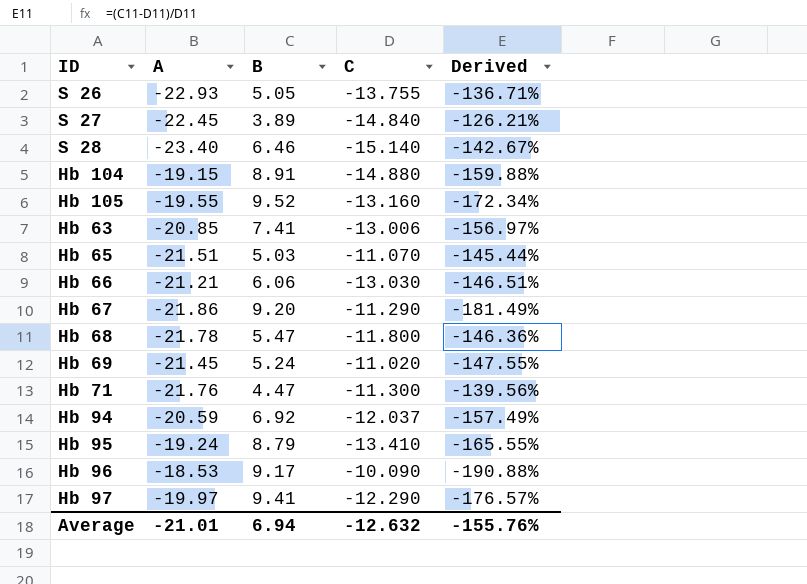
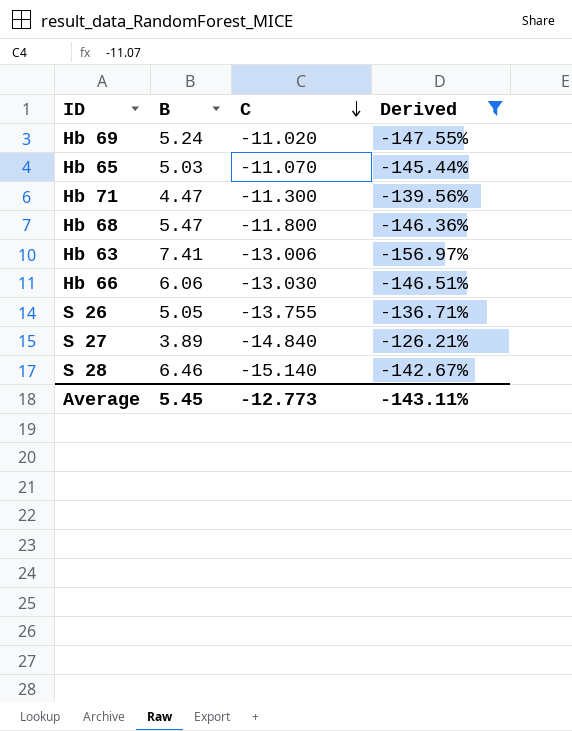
filter: none -> Derived >= -156.97%
row order: none -> C descending
column A | position: 2 -> none
Average | B: 6.94 -> 5.45
Average | C: -12.632 -> -12.773
Average | Derived: -155.76% -> -143.11%

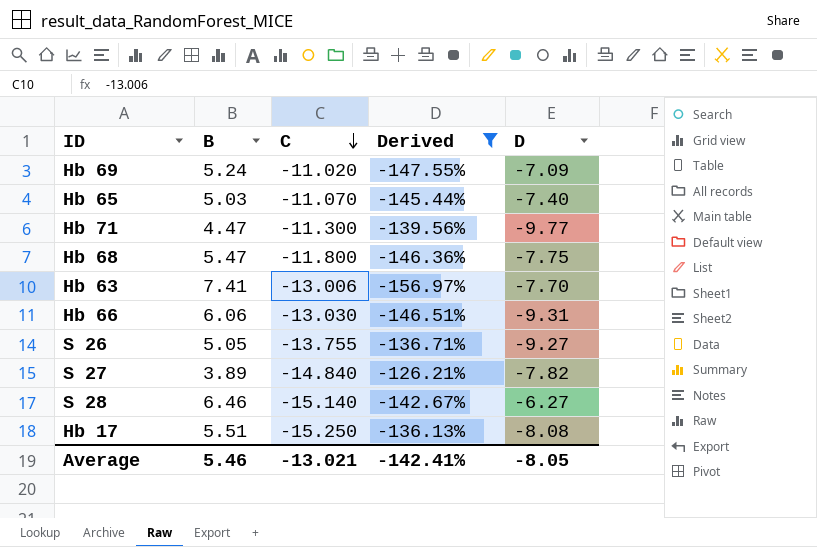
column D | position: none -> 5
row Hb 17: none -> 5.51 | -15.250 | -136.13% | -8.08
Average | B: 5.45 -> 5.46
Average | C: -12.773 -> -13.021
Average | Derived: -143.11% -> -142.41%

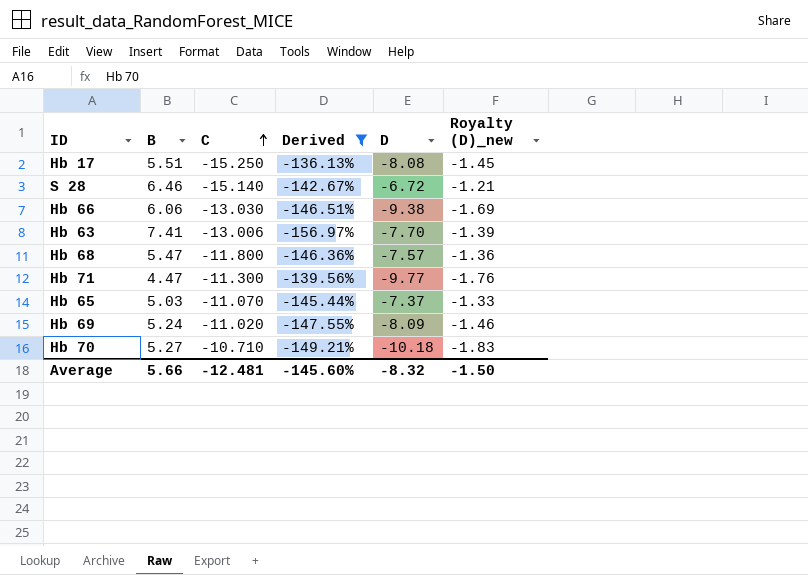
row order: C descending -> C ascending
column Royalty (D)_new | formula: none -> [D] * 0.18
row S 26: 5.05 | -13.755 | -136.71% | -9.27 -> none
row S 27: 3.89 | -14.840 | -126.21% | -7.82 -> none
S 28 | D: -6.27 -> -6.72
Hb 66 | D: -9.31 -> -9.38
Hb 68 | D: -7.75 -> -7.57
Hb 65 | D: -7.40 -> -7.37
Hb 69 | D: -7.09 -> -8.09
row Hb 70: none -> 5.27 | -10.710 | -149.21% | -10.18 | -1.83
Average | B: 5.46 -> 5.66
Average | C: -13.021 -> -12.481
Average | Derived: -142.41% -> -145.60%
Average | D: -8.05 -> -8.32

